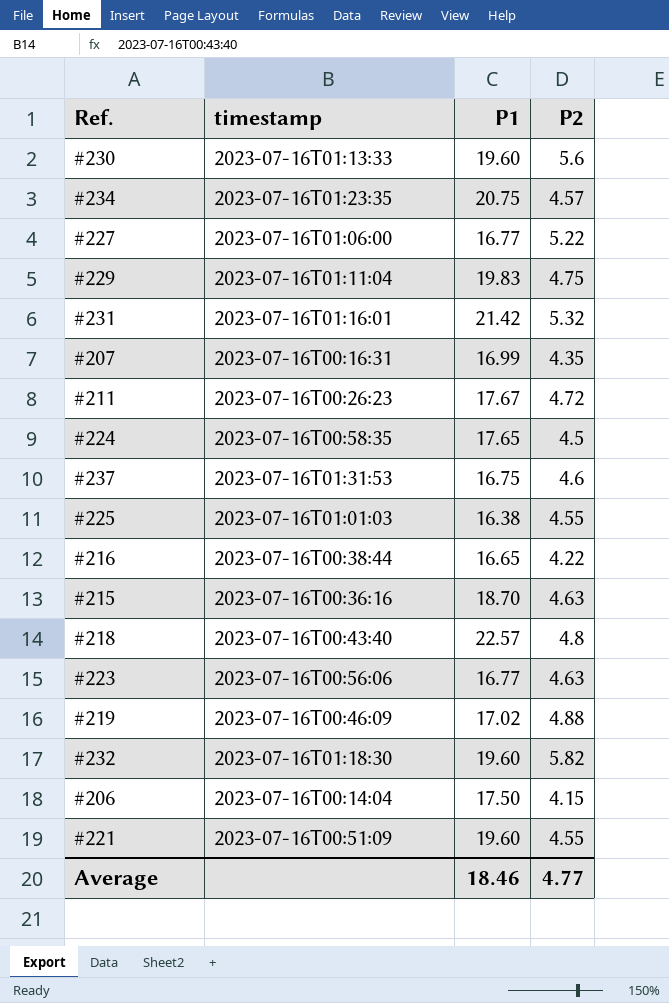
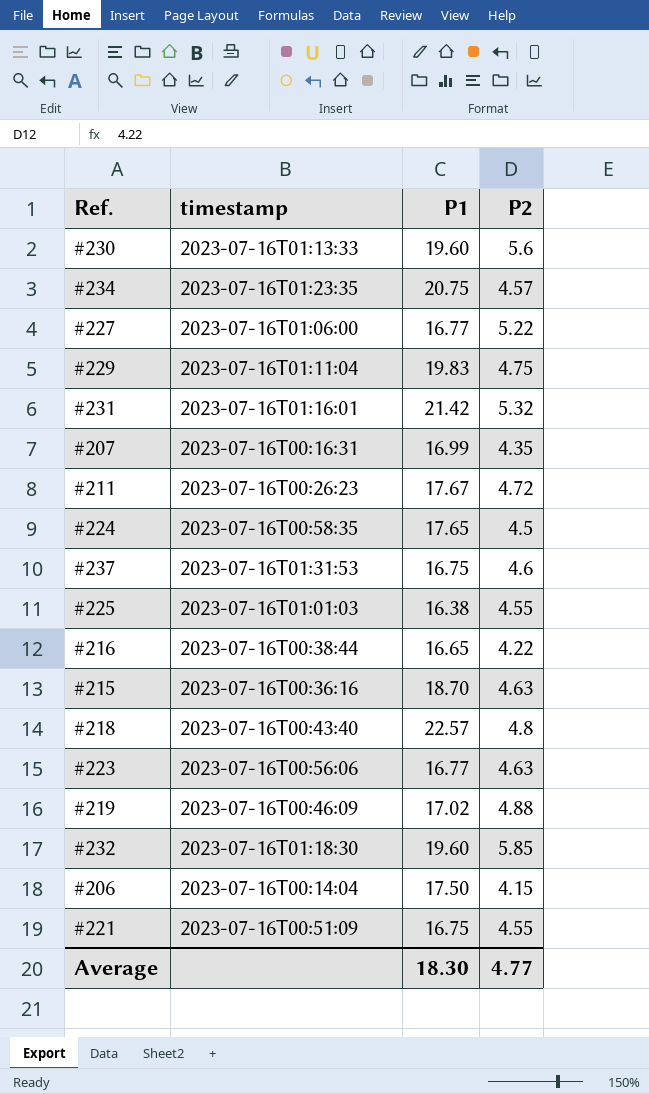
#232 | P2: 5.82 -> 5.85
#221 | P1: 19.60 -> 16.75
Average | P1: 18.46 -> 18.30

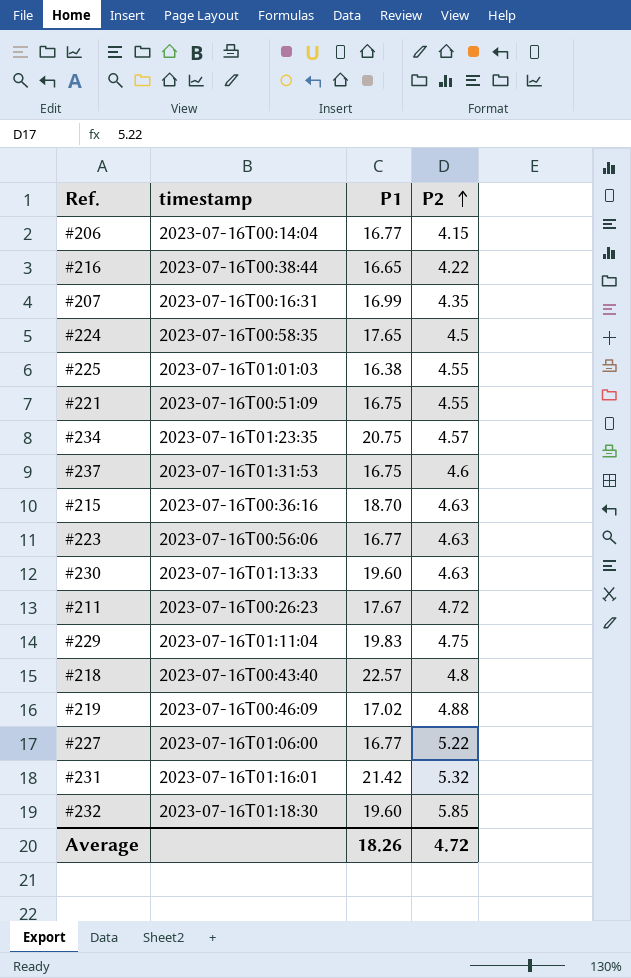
row order: none -> P2 ascending
#206 | P1: 17.50 -> 16.77
#230 | P2: 5.6 -> 4.63
Average | P1: 18.30 -> 18.26
Average | P2: 4.77 -> 4.72

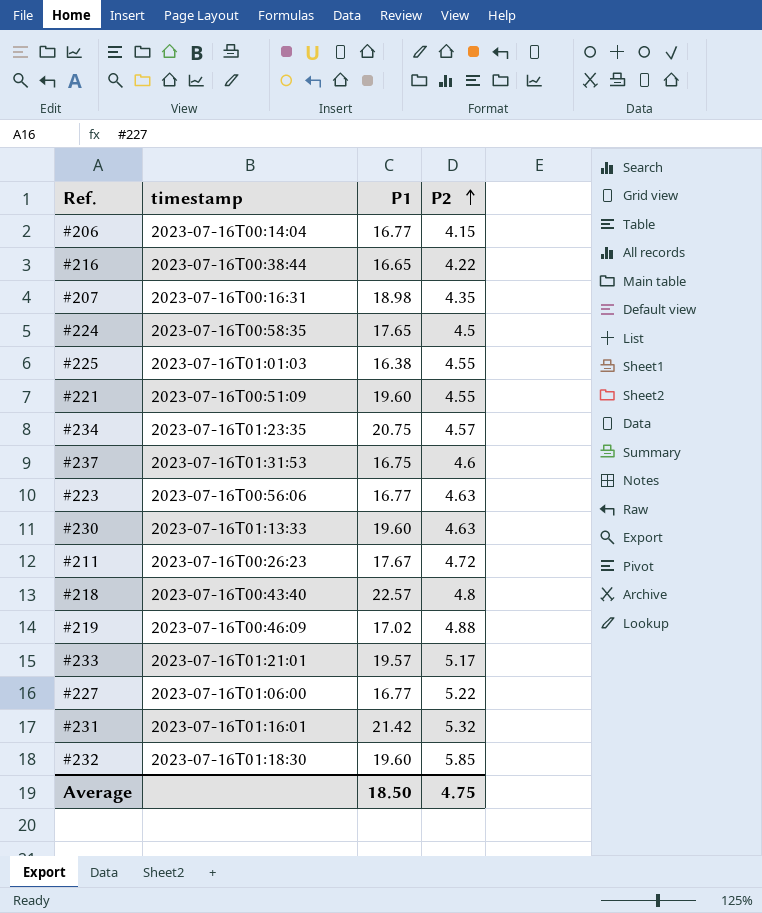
row #215: 2023-07-16T00:36:16 | 18.70 | 4.63 -> none
row #229: 2023-07-16T01:11:04 | 19.83 | 4.75 -> none
#207 | P1: 16.99 -> 18.98
#221 | P1: 16.75 -> 19.60
row #233: none -> 2023-07-16T01:21:01 | 19.57 | 5.17
Average | P1: 18.26 -> 18.50
Average | P2: 4.72 -> 4.75

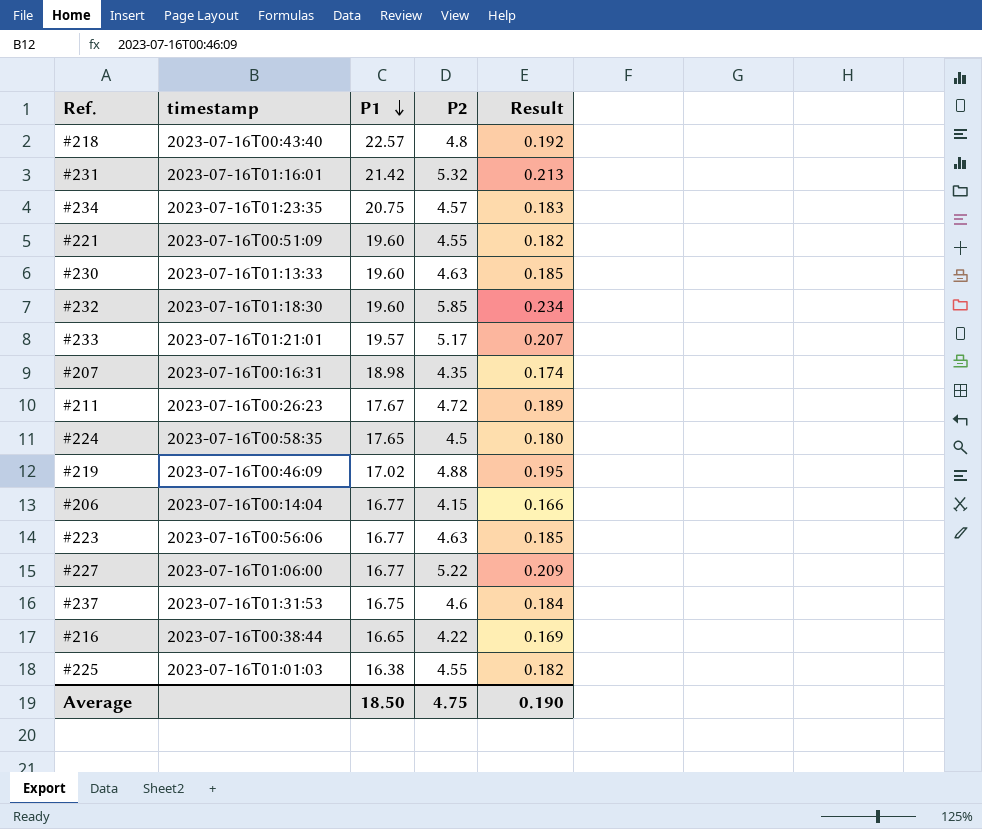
row order: P2 ascending -> P1 descending
column Result | formula: none -> [P2] * 0.04

